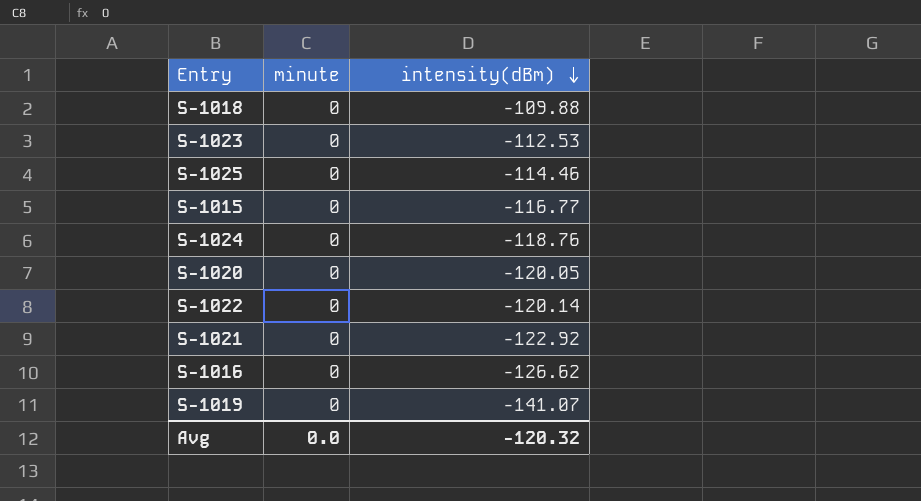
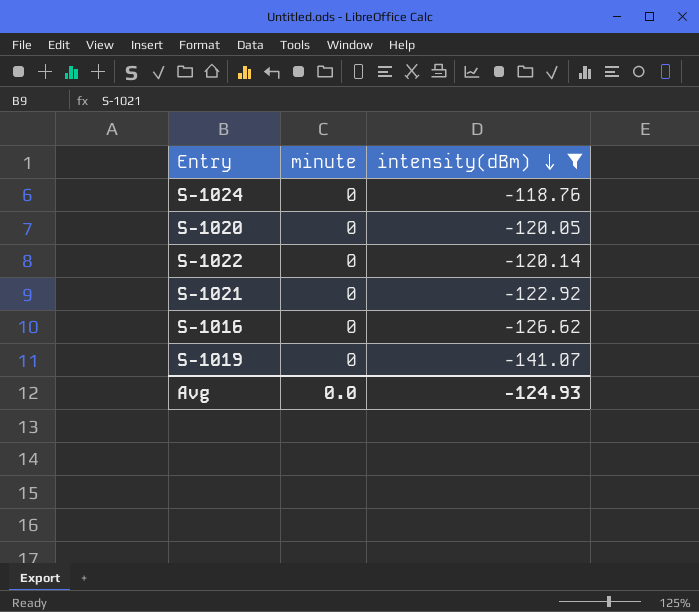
filter: none -> intensity(dBm) <= -118.76
Avg | intensity(dBm): -120.32 -> -124.93

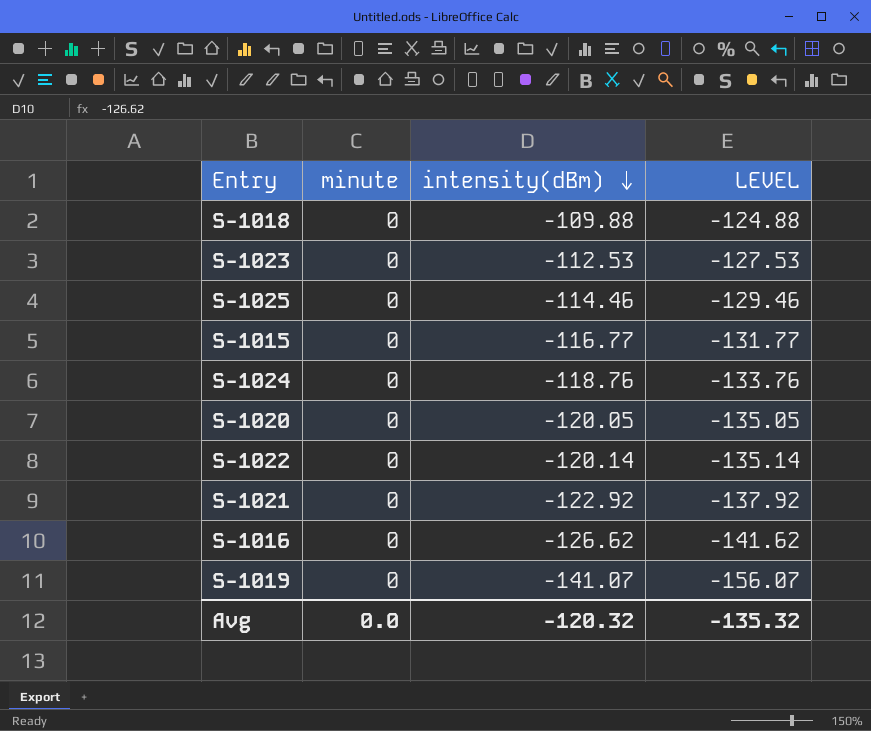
filter: intensity(dBm) <= -118.76 -> none
column LEVEL | formula: none -> [intensity(dBm)] - 15
Avg | intensity(dBm): -124.93 -> -120.32

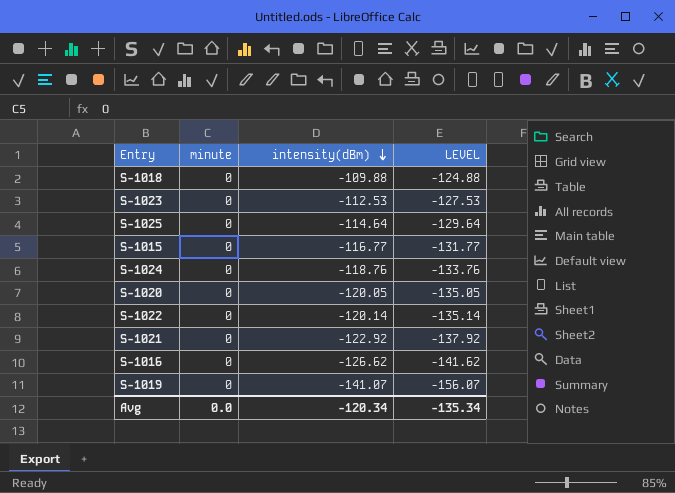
S-1025 | intensity(dBm): -114.46 -> -114.64
S-1025 | LEVEL: -129.46 -> -129.64
Avg | intensity(dBm): -120.32 -> -120.34
Avg | LEVEL: -135.32 -> -135.34

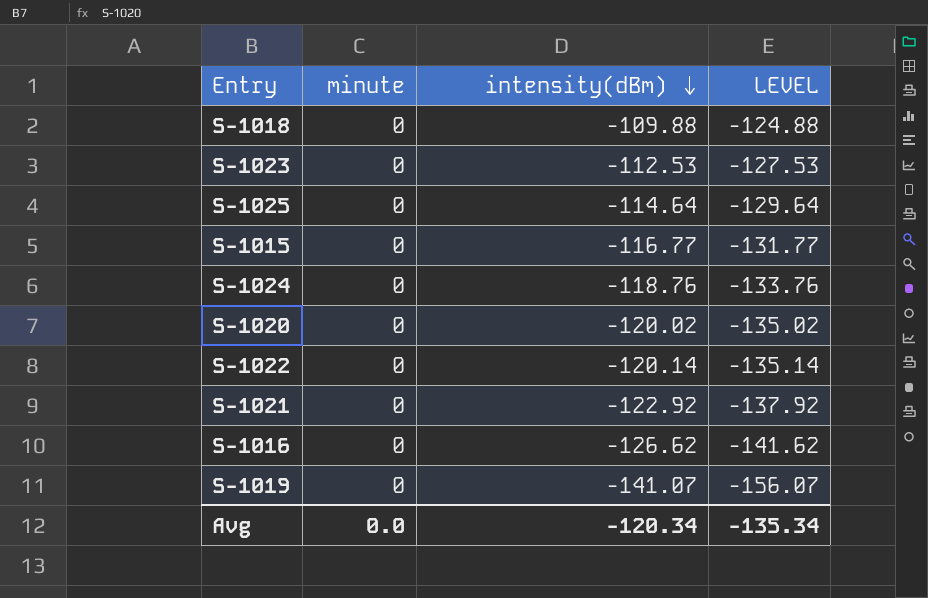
S-1020 | intensity(dBm): -120.05 -> -120.02
S-1020 | LEVEL: -135.05 -> -135.02

